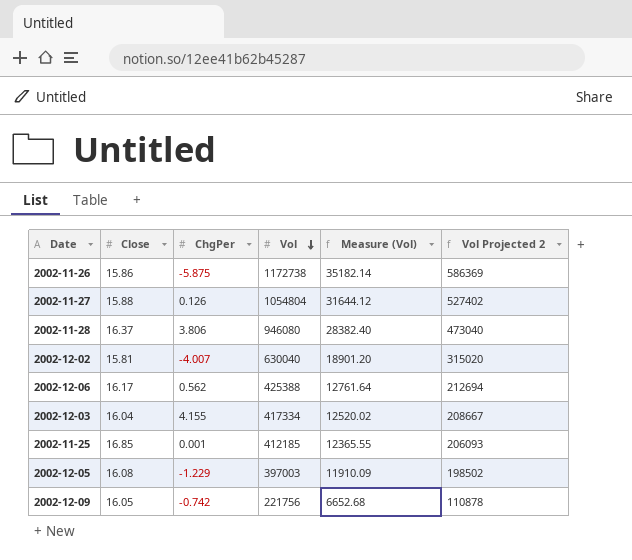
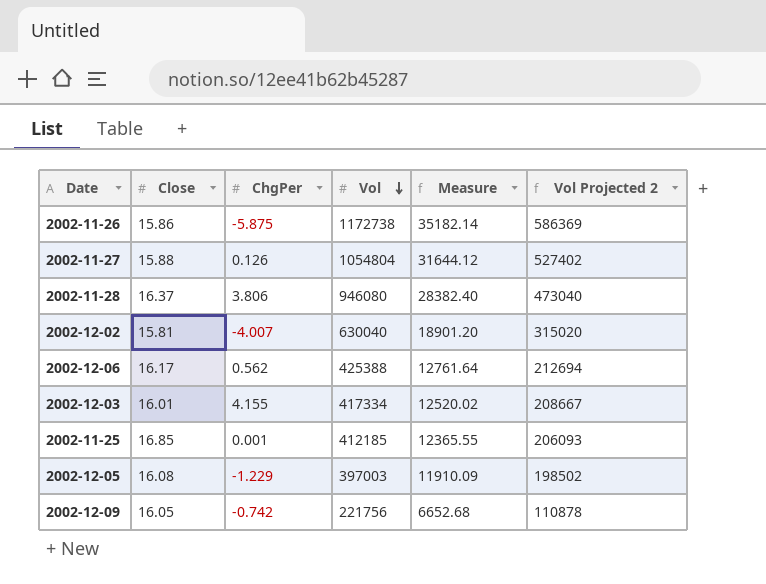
column name: Measure (Vol) -> Measure
2002-12-03 | Close: 16.04 -> 16.01

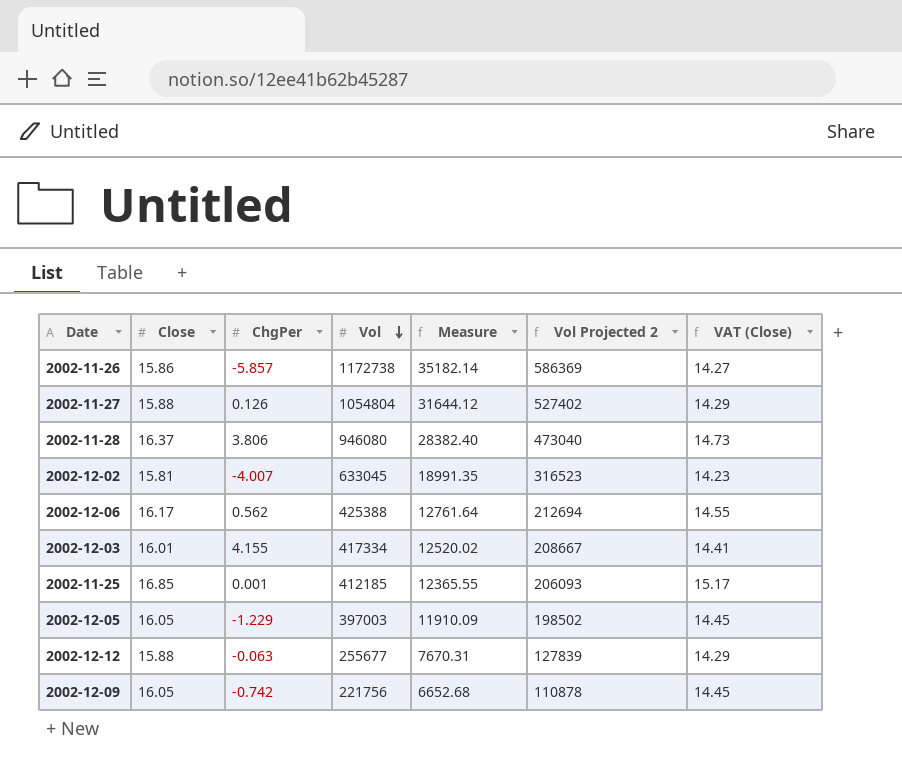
column VAT (Close) | formula: none -> [Close] * 0.9
2002-11-26 | ChgPer: -5.875 -> -5.857
2002-12-02 | Vol: 630040 -> 633045
2002-12-02 | Measure: 18901.20 -> 18991.35
2002-12-02 | Vol Projected 2: 315020 -> 316523
2002-12-05 | Close: 16.08 -> 16.05
row 2002-12-12: none -> 15.88 | -0.063 | 255677 | 7670.31 | 127839 | 14.29

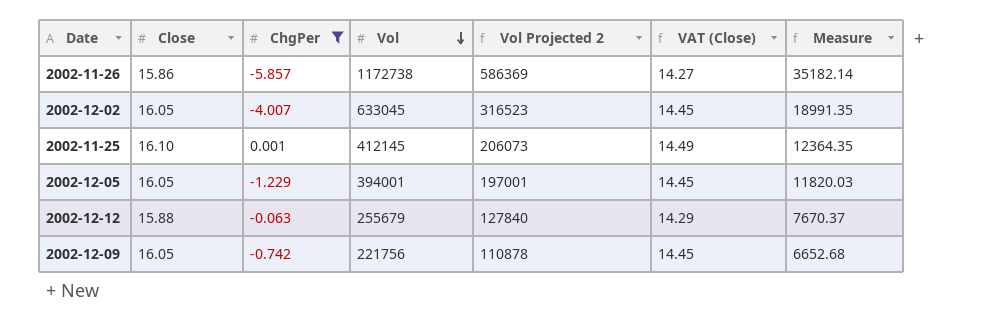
filter: none -> ChgPer <= 0.001
column Measure | position: 5 -> 7
2002-12-02 | Close: 15.81 -> 16.05
2002-12-02 | VAT (Close): 14.23 -> 14.45
2002-11-25 | Close: 16.85 -> 16.10
2002-11-25 | Vol: 412185 -> 412145
2002-11-25 | Vol Projected 2: 206093 -> 206073
2002-11-25 | VAT (Close): 15.17 -> 14.49
2002-11-25 | Measure: 12365.55 -> 12364.35
2002-12-05 | Vol: 397003 -> 394001
2002-12-05 | Vol Projected 2: 198502 -> 197001
2002-12-05 | Measure: 11910.09 -> 11820.03
2002-12-12 | Vol: 255677 -> 255679
2002-12-12 | Vol Projected 2: 127839 -> 127840
2002-12-12 | Measure: 7670.31 -> 7670.37

